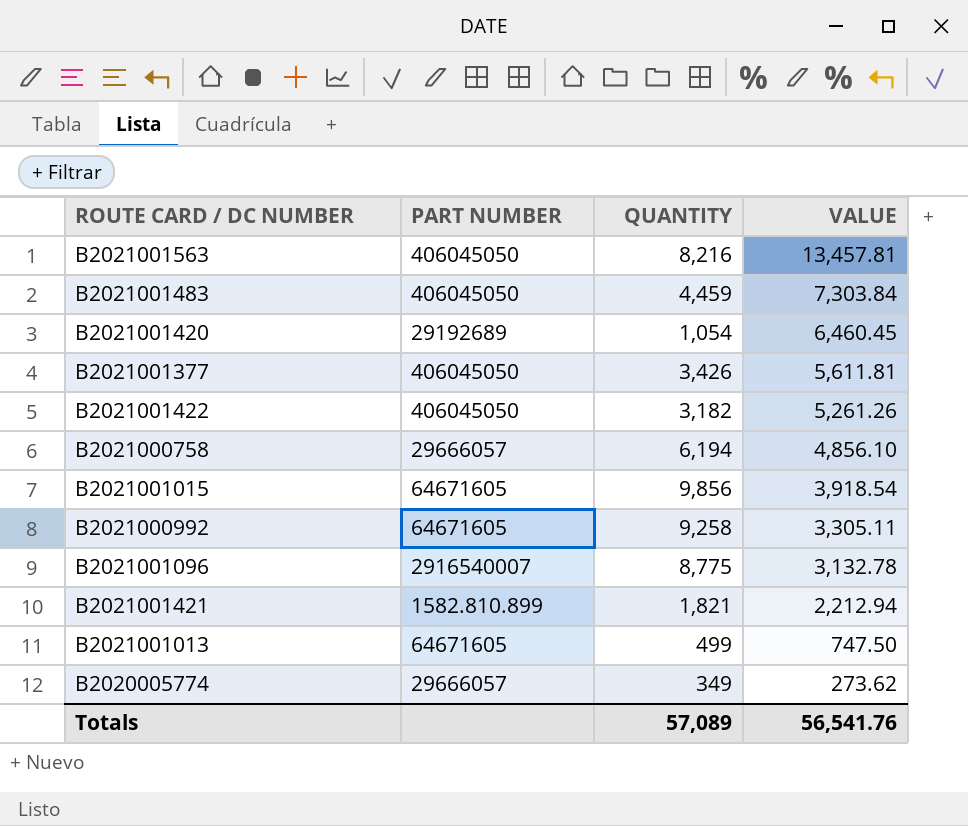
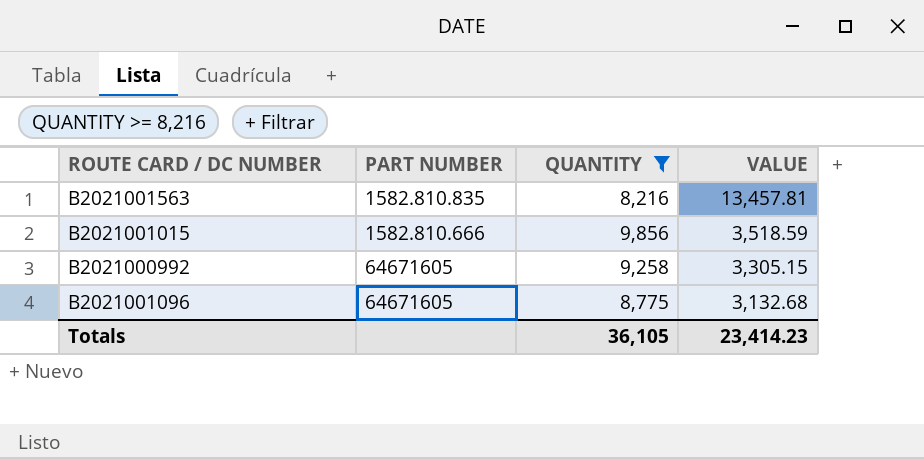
filter: none -> QUANTITY >= 8,216
B2021001563 | PART NUMBER: 406045050 -> 1582.810.835
B2021001015 | PART NUMBER: 64671605 -> 1582.810.666
B2021001015 | VALUE: 3,918.54 -> 3,518.59
B2021000992 | VALUE: 3,305.11 -> 3,305.15
B2021001096 | PART NUMBER: 2916540007 -> 64671605
B2021001096 | VALUE: 3,132.78 -> 3,132.68
Totals | QUANTITY: 57,089 -> 36,105
Totals | VALUE: 56,541.76 -> 23,414.23

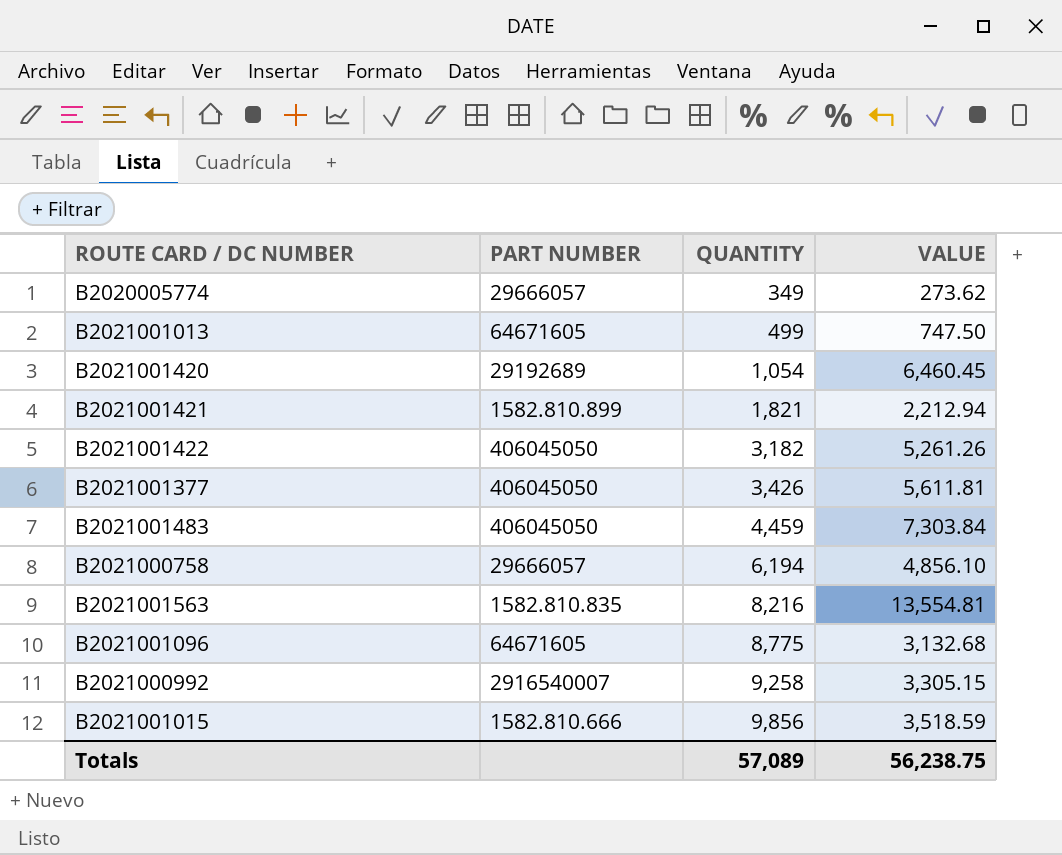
filter: QUANTITY >= 8,216 -> none
row order: VALUE descending -> QUANTITY ascending
B2021001563 | VALUE: 13,457.81 -> 13,554.81
B2021000992 | PART NUMBER: 64671605 -> 2916540007
Totals | QUANTITY: 36,105 -> 57,089
Totals | VALUE: 23,414.23 -> 56,238.75

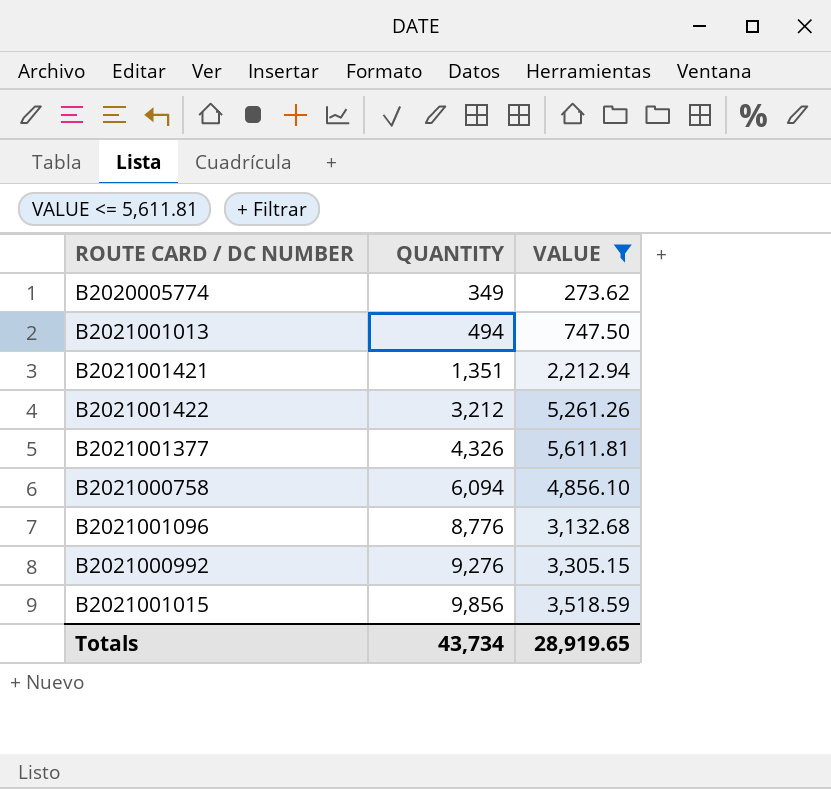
filter: none -> VALUE <= 5,611.81
column PART NUMBER | position: 2 -> none
B2021001013 | QUANTITY: 499 -> 494
B2021001421 | QUANTITY: 1,821 -> 1,351
B2021001422 | QUANTITY: 3,182 -> 3,212
B2021001377 | QUANTITY: 3,426 -> 4,326
B2021000758 | QUANTITY: 6,194 -> 6,094
B2021001096 | QUANTITY: 8,775 -> 8,776
B2021000992 | QUANTITY: 9,258 -> 9,276
Totals | QUANTITY: 57,089 -> 43,734
Totals | VALUE: 56,238.75 -> 28,919.65

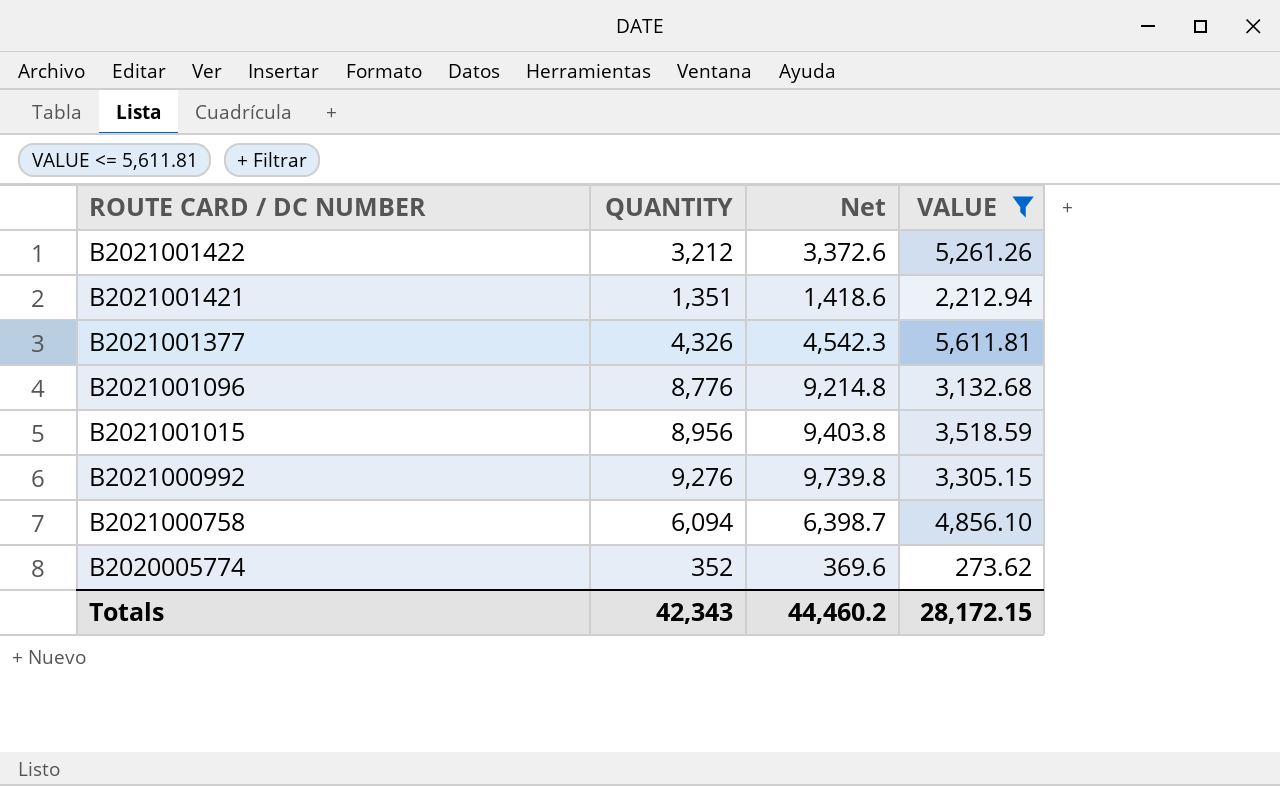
row order: QUANTITY ascending -> ROUTE CARD / DC NUMBER descending
column Net | formula: none -> [QUANTITY] * 1.05
row B2021001013: 494 | 747.50 -> none
B2021001015 | QUANTITY: 9,856 -> 8,956
B2020005774 | QUANTITY: 349 -> 352
Totals | QUANTITY: 43,734 -> 42,343
Totals | VALUE: 28,919.65 -> 28,172.15

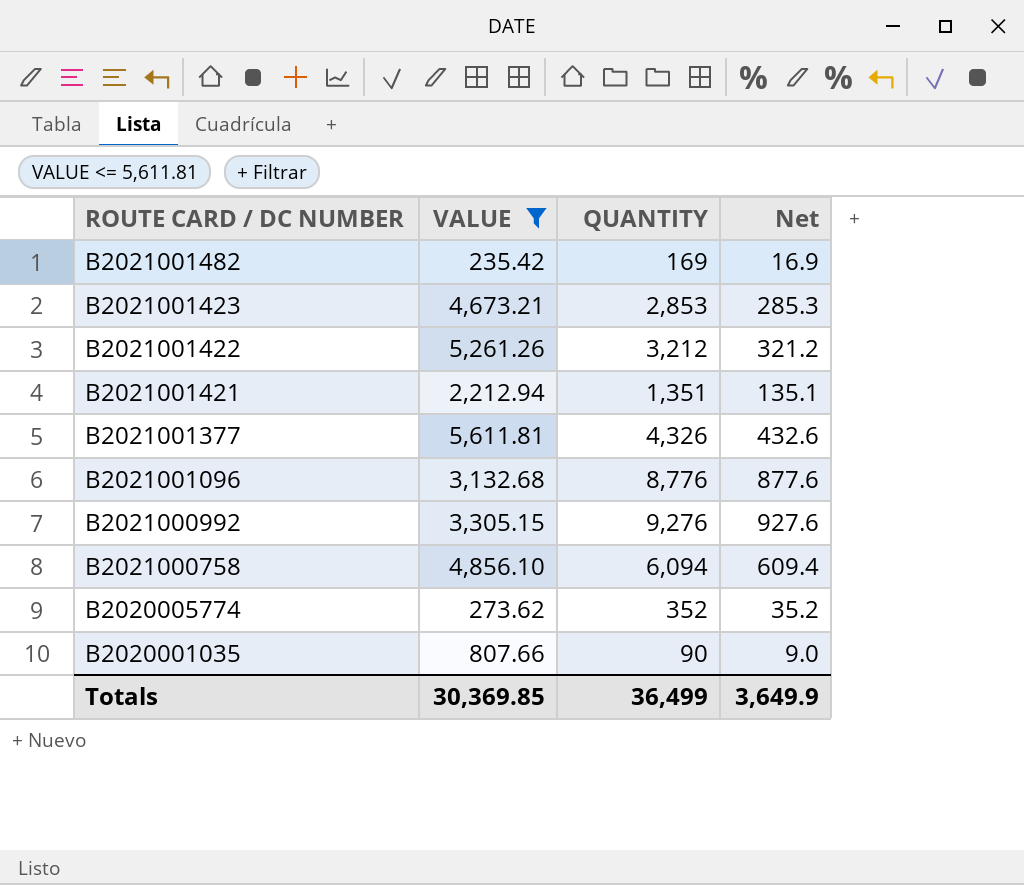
column VALUE | position: 4 -> 2
column Net | formula: [QUANTITY] * 1.05 -> [QUANTITY] * 0.1
row B2021001015: 8,956 | 9,403.8 | 3,518.59 -> none
row B2021001482: none -> 235.42 | 169 | 16.9
row B2021001423: none -> 4,673.21 | 2,853 | 285.3
row B2020001035: none -> 807.66 | 90 | 9.0
Totals | VALUE: 28,172.15 -> 30,369.85
Totals | QUANTITY: 42,343 -> 36,499
Totals | Net: 44,460.2 -> 3,649.9

